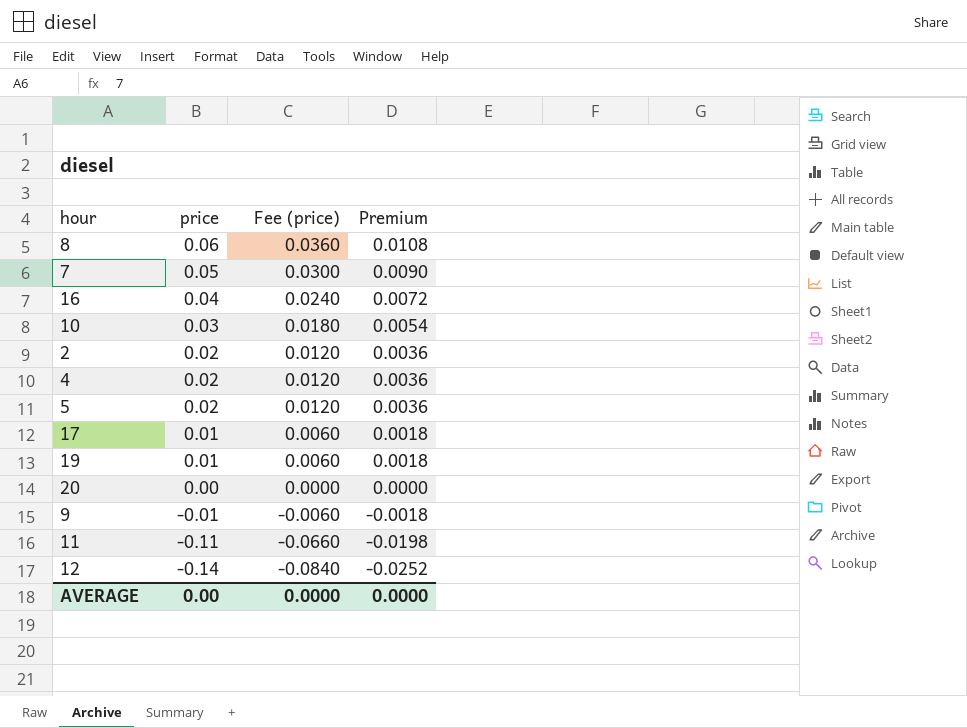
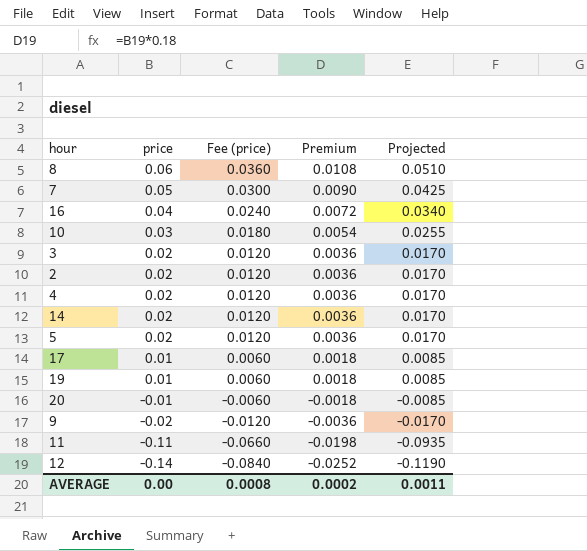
column Projected | formula: none -> [price] * 0.85
row 3: none -> 0.02 | 0.0120 | 0.0036 | 0.0170
row 14: none -> 0.02 | 0.0120 | 0.0036 | 0.0170
20 | price: 0.00 -> -0.01
20 | Fee (price): 0.0000 -> -0.0060
20 | Premium: 0.0000 -> -0.0018
9 | price: -0.01 -> -0.02
9 | Fee (price): -0.0060 -> -0.0120
9 | Premium: -0.0018 -> -0.0036
AVERAGE | Fee (price): 0.0000 -> 0.0008
AVERAGE | Premium: 0.0000 -> 0.0002

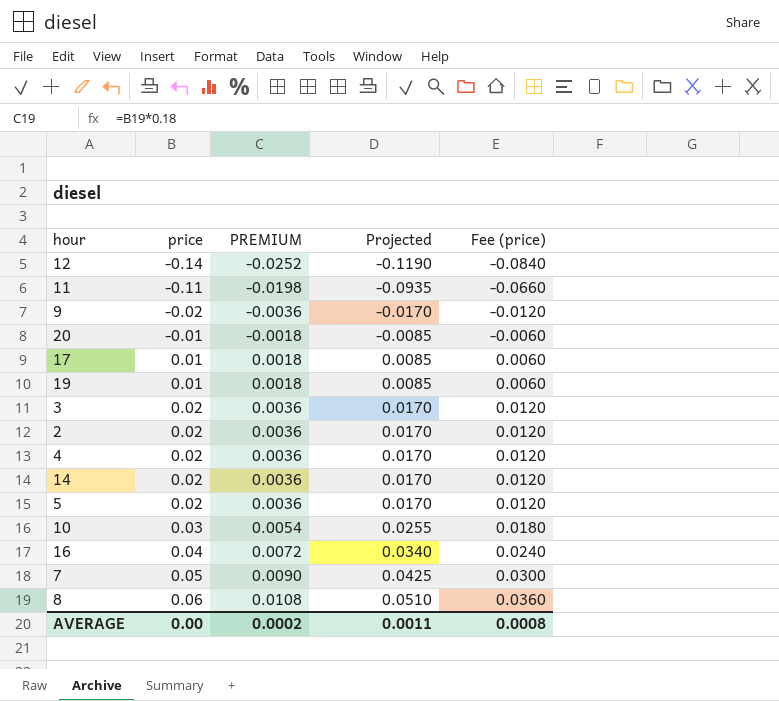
row order: price descending -> price ascending
column name: Premium -> PREMIUM
column Fee (price) | position: 3 -> 5

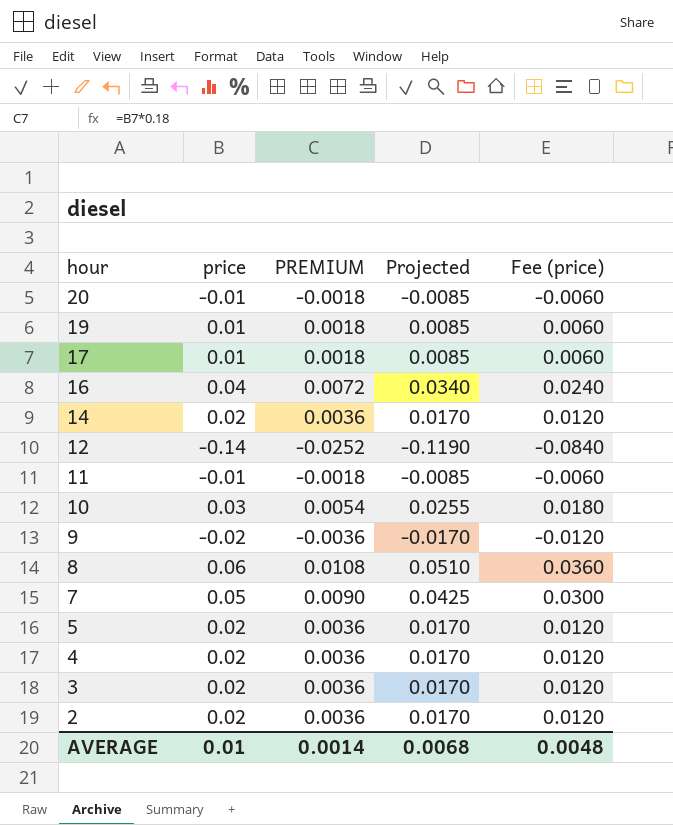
row order: price ascending -> hour descending
11 | price: -0.11 -> -0.01
11 | PREMIUM: -0.0198 -> -0.0018
11 | Projected: -0.0935 -> -0.0085
11 | Fee (price): -0.0660 -> -0.0060
AVERAGE | price: 0.00 -> 0.01
AVERAGE | PREMIUM: 0.0002 -> 0.0014
AVERAGE | Projected: 0.0011 -> 0.0068
AVERAGE | Fee (price): 0.0008 -> 0.0048

